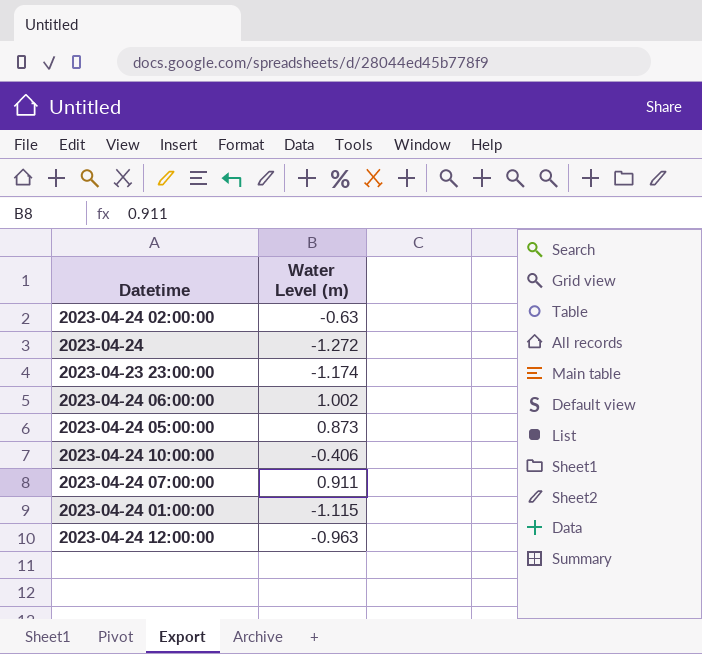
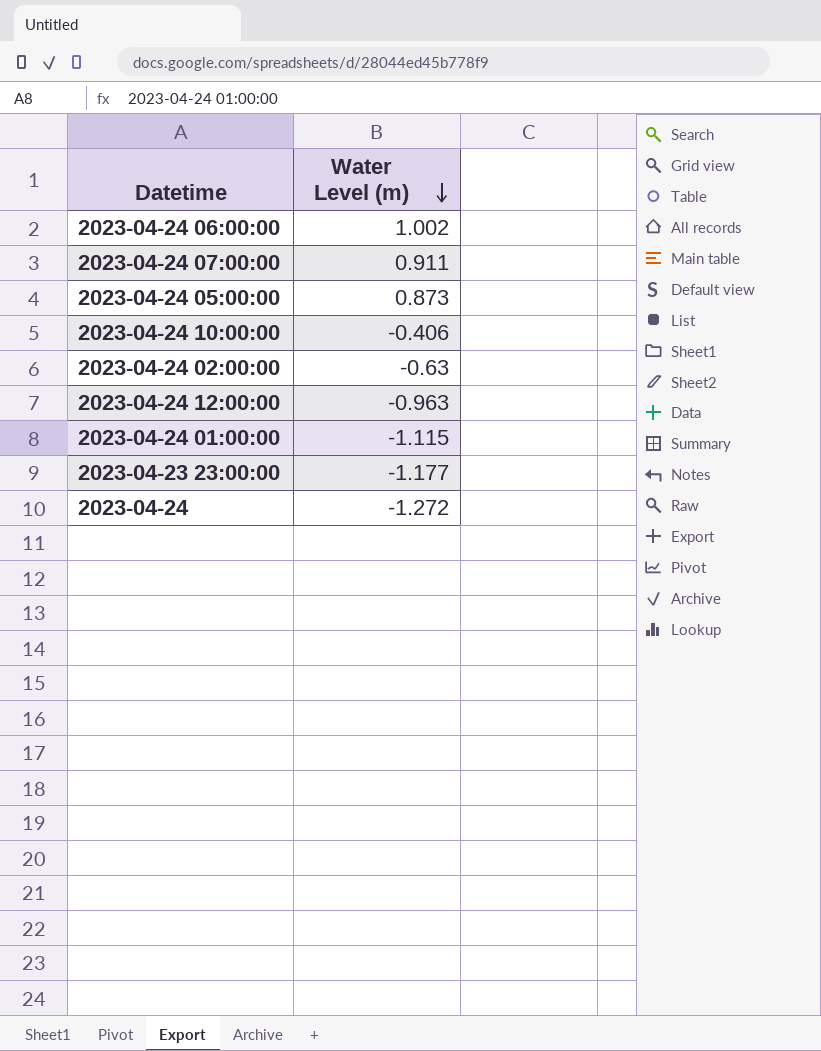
row order: none -> Water Level (m) descending
2023-04-23 23:00:00 | Water Level (m): -1.174 -> -1.177

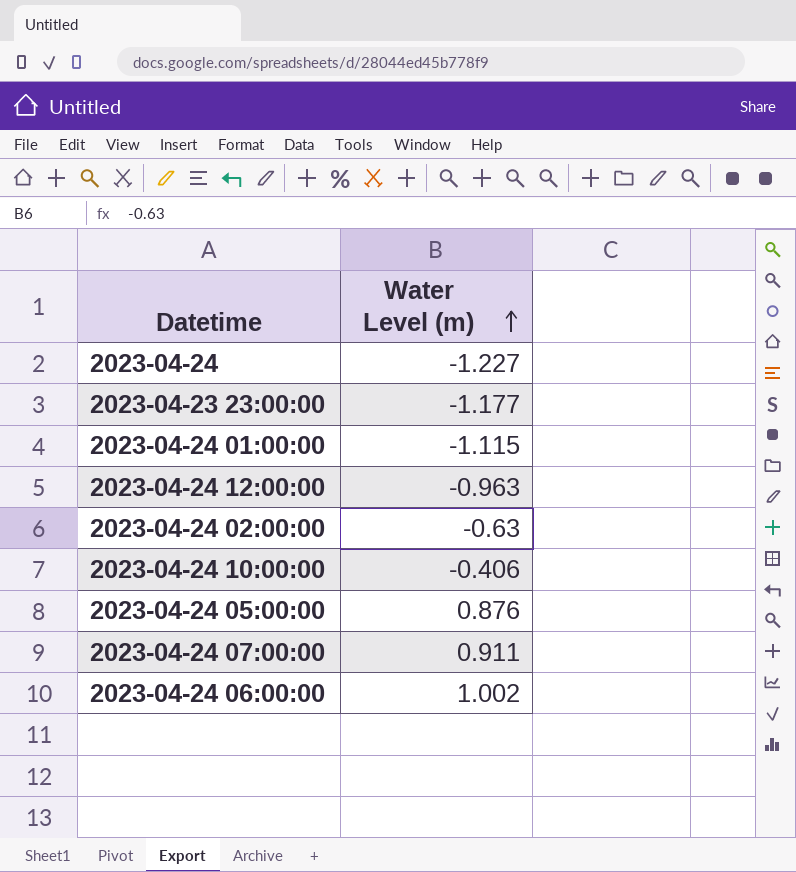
row order: Water Level (m) descending -> Water Level (m) ascending
2023-04-24 | Water Level (m): -1.272 -> -1.227
2023-04-24 05:00:00 | Water Level (m): 0.873 -> 0.876

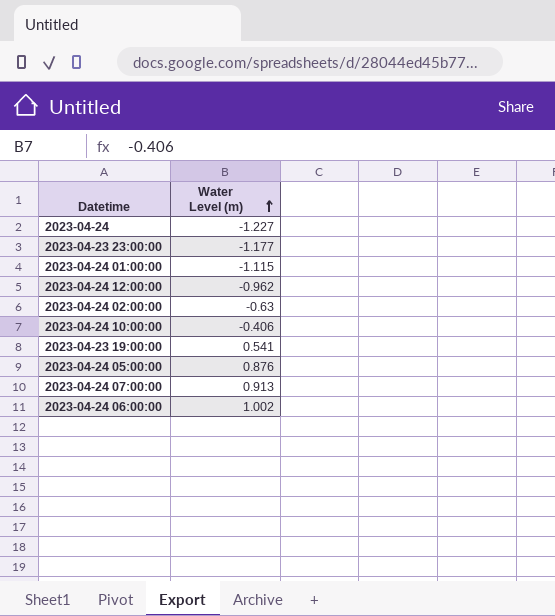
2023-04-24 12:00:00 | Water Level (m): -0.963 -> -0.962
row 2023-04-23 19:00:00: none -> 0.541
2023-04-24 07:00:00 | Water Level (m): 0.911 -> 0.913

